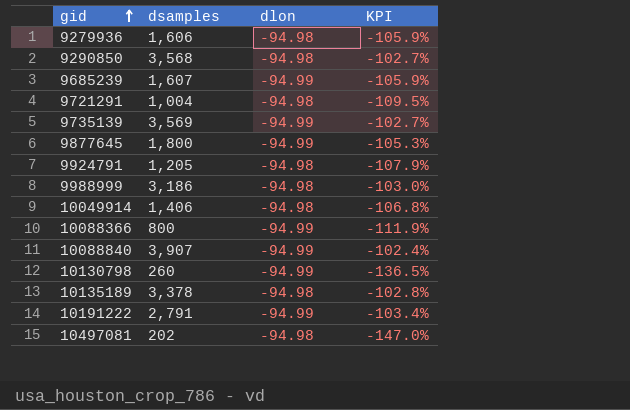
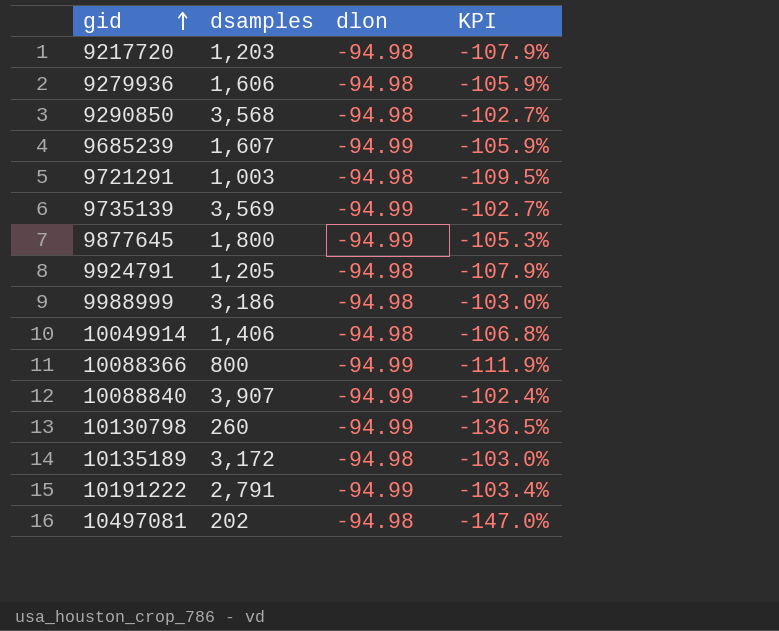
row 9217720: none -> 1,203 | -94.98 | -107.9%
9721291 | dsamples: 1,004 -> 1,003
10135189 | dsamples: 3,378 -> 3,172
10135189 | KPI: -102.8% -> -103.0%

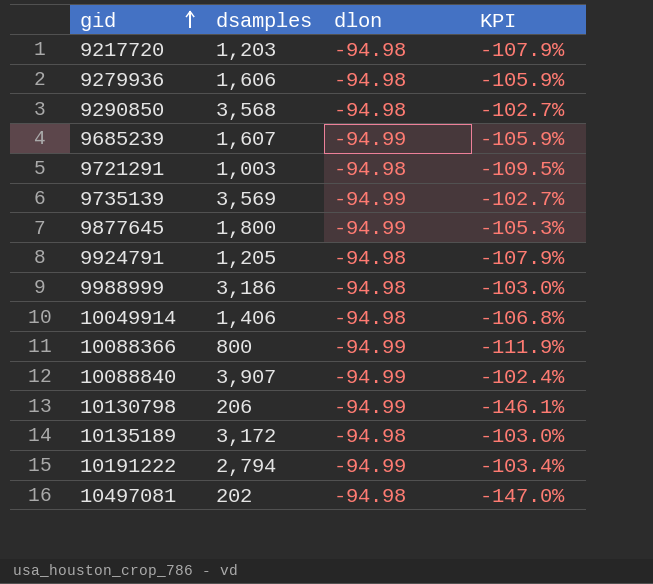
10130798 | dsamples: 260 -> 206
10130798 | KPI: -136.5% -> -146.1%
10191222 | dsamples: 2,791 -> 2,794

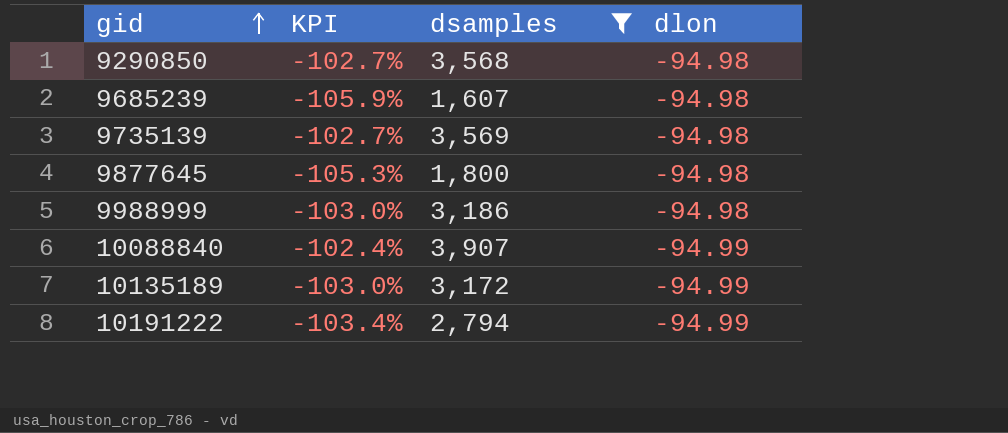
filter: none -> dsamples >= 1,607
column KPI | position: 4 -> 2
9685239 | dlon: -94.99 -> -94.98
9735139 | dlon: -94.99 -> -94.98
9877645 | dlon: -94.99 -> -94.98
10135189 | dlon: -94.98 -> -94.99

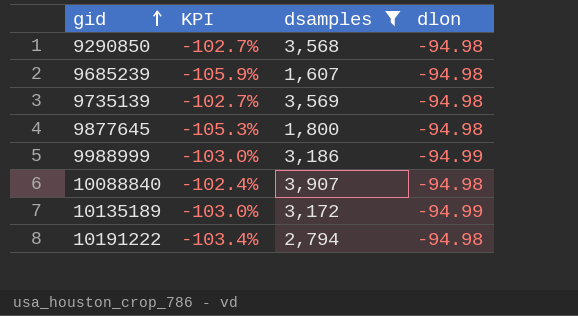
9988999 | dlon: -94.98 -> -94.99
10088840 | dlon: -94.99 -> -94.98
10191222 | dlon: -94.99 -> -94.98

